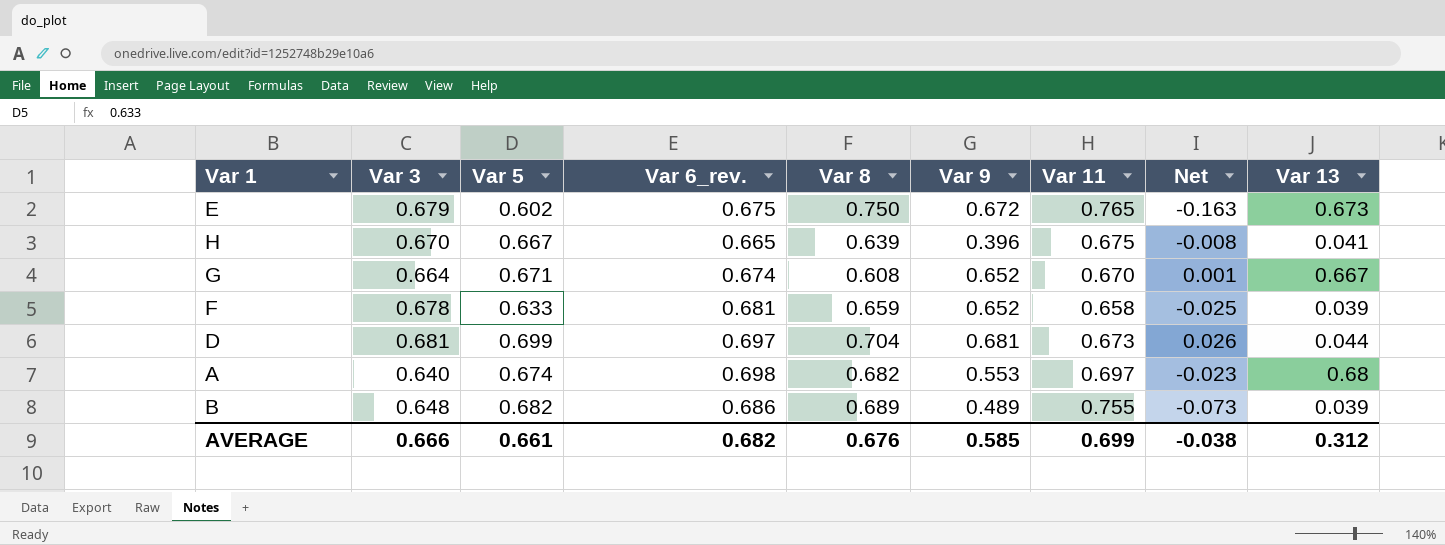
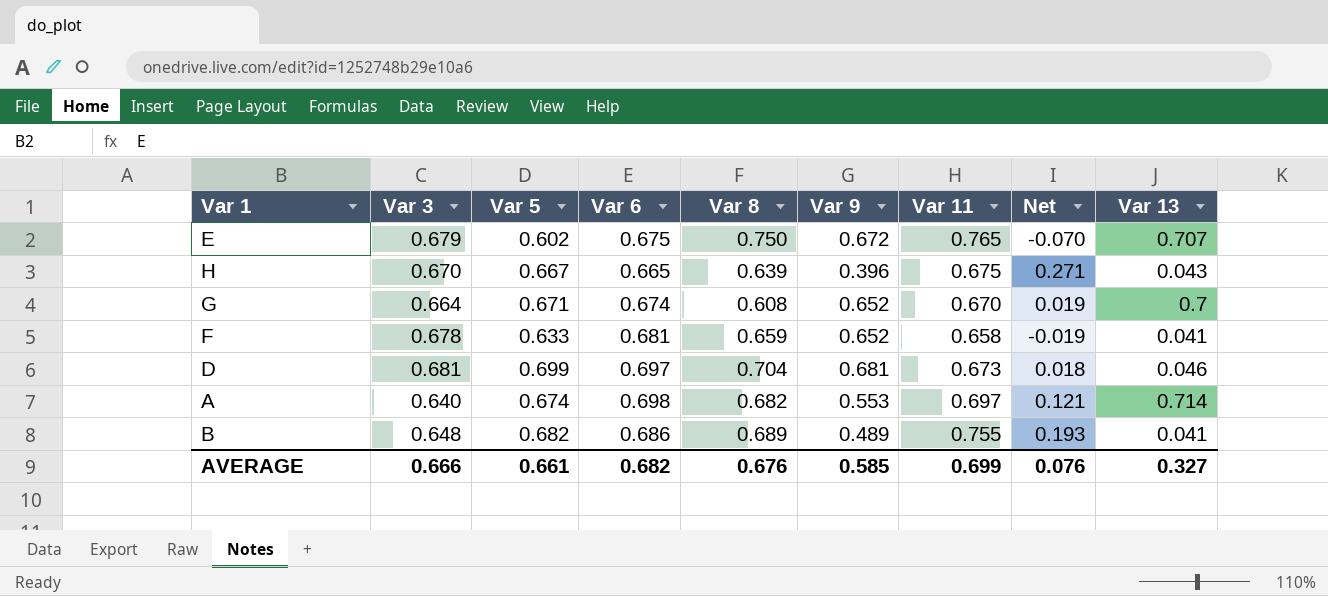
column name: Var 6_rev. -> Var 6
column Net | formula: [Var 5] - [Var 11] -> [Var 5] - [Var 9]
E | Var 13: 0.673 -> 0.707
H | Var 13: 0.041 -> 0.043
G | Var 13: 0.667 -> 0.7
F | Var 13: 0.039 -> 0.041
D | Var 13: 0.044 -> 0.046
A | Var 13: 0.68 -> 0.714
B | Var 13: 0.039 -> 0.041
AVERAGE | Net: -0.038 -> 0.076
AVERAGE | Var 13: 0.312 -> 0.327

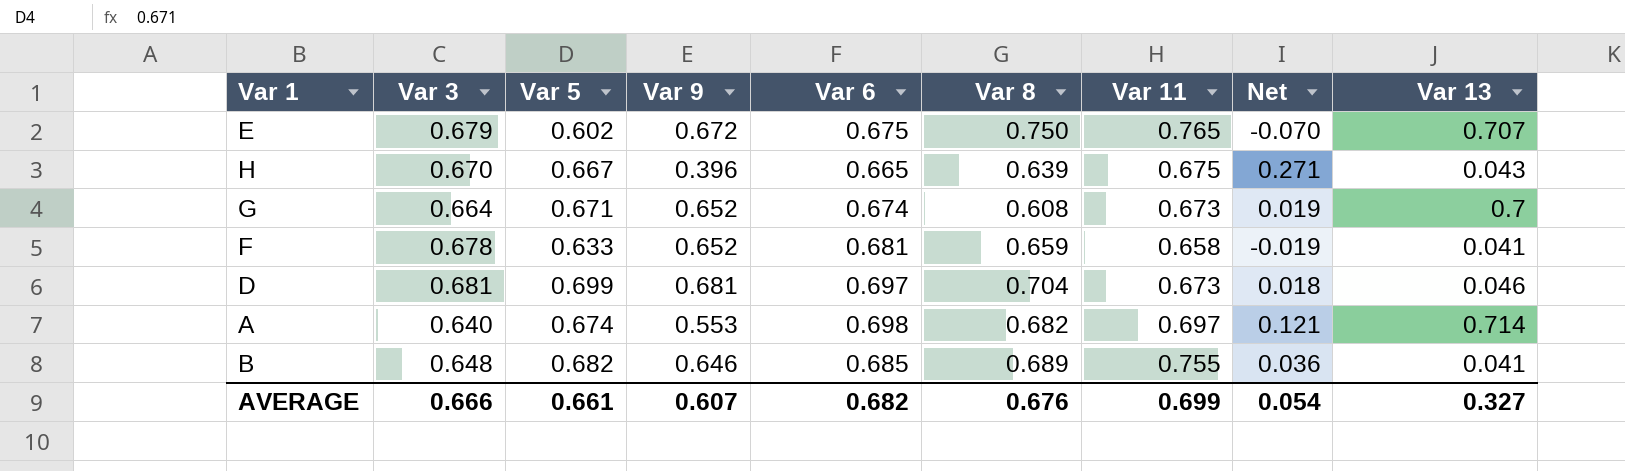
column Var 9 | position: 6 -> 4
G | Var 11: 0.670 -> 0.673
B | Var 9: 0.489 -> 0.646
B | Var 6: 0.686 -> 0.685
B | Net: 0.193 -> 0.036
AVERAGE | Var 9: 0.585 -> 0.607
AVERAGE | Net: 0.076 -> 0.054

